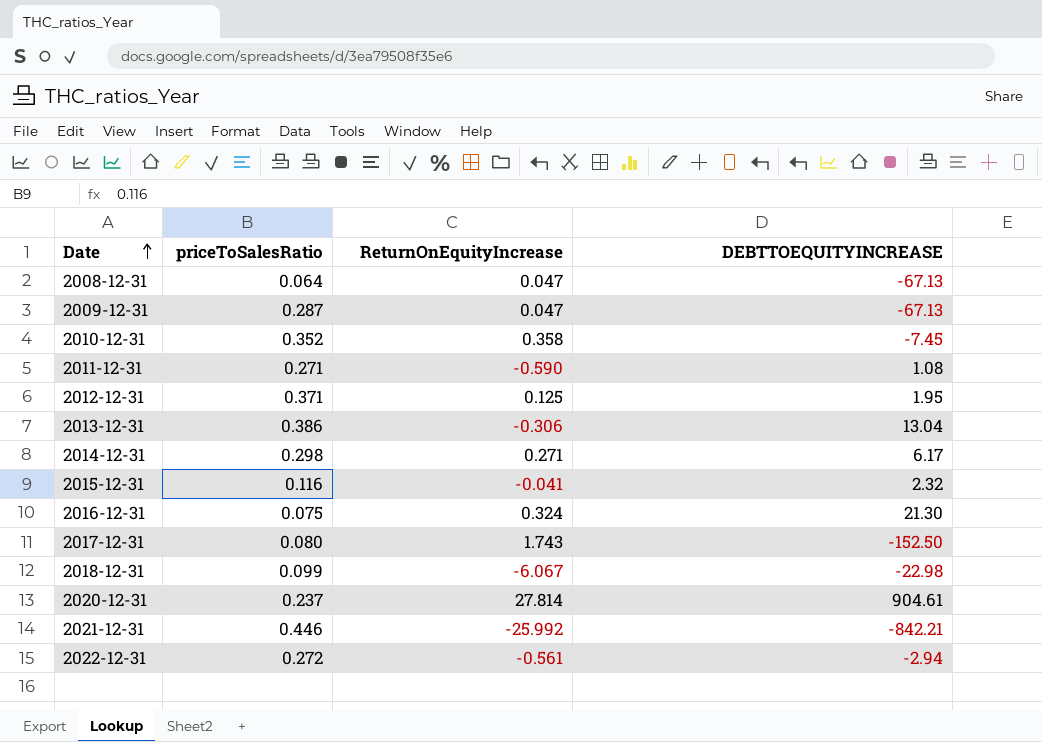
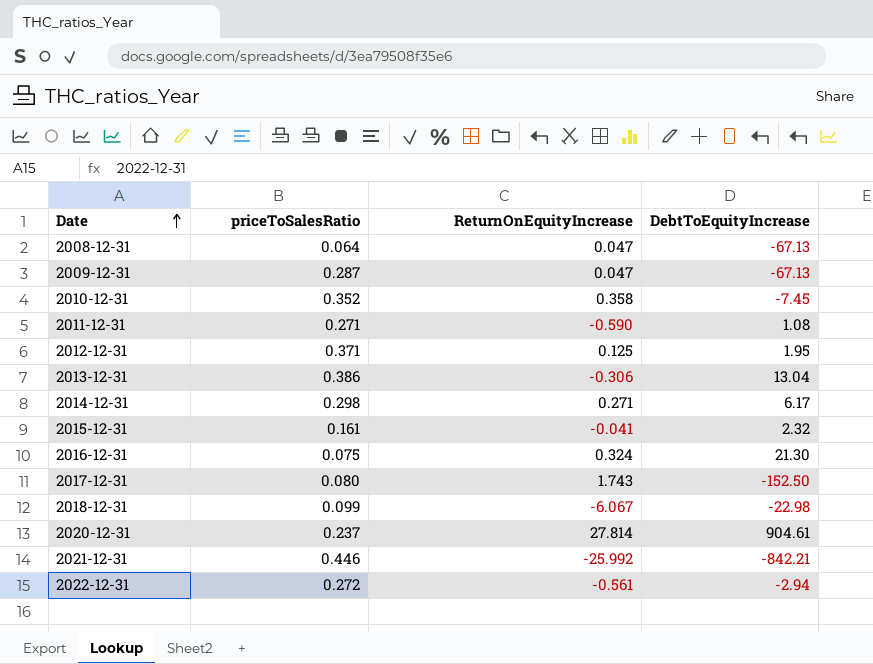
column name: DEBTTOEQUITYINCREASE -> DebtToEquityIncrease
2015-12-31 | priceToSalesRatio: 0.116 -> 0.161

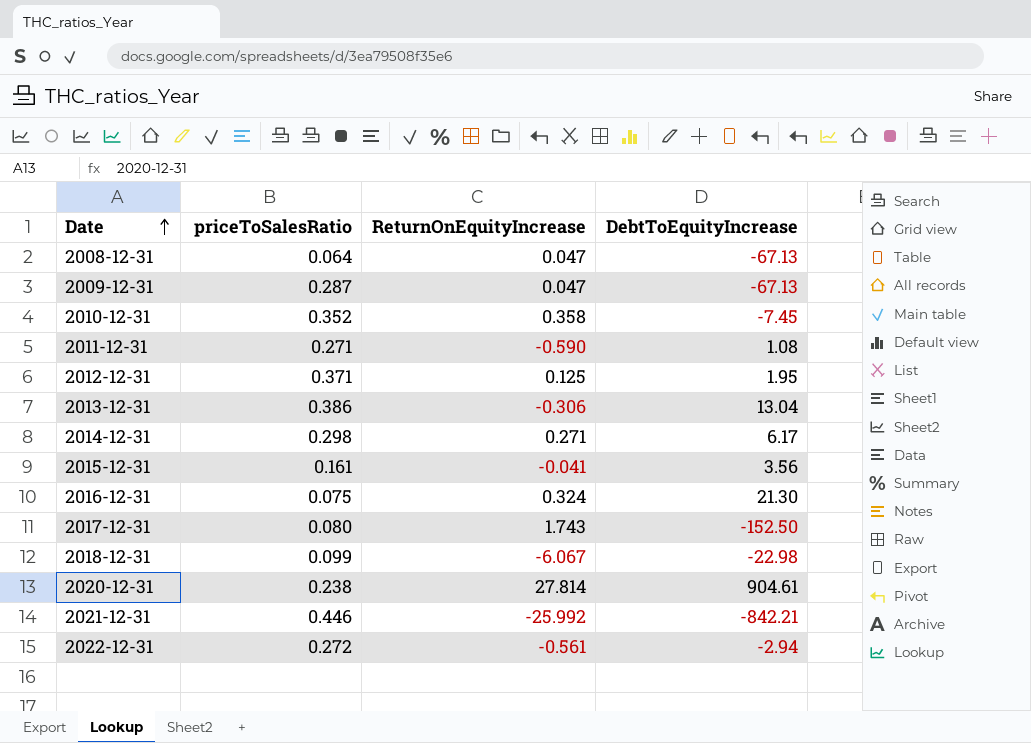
2015-12-31 | DebtToEquityIncrease: 2.32 -> 3.56
2020-12-31 | priceToSalesRatio: 0.237 -> 0.238

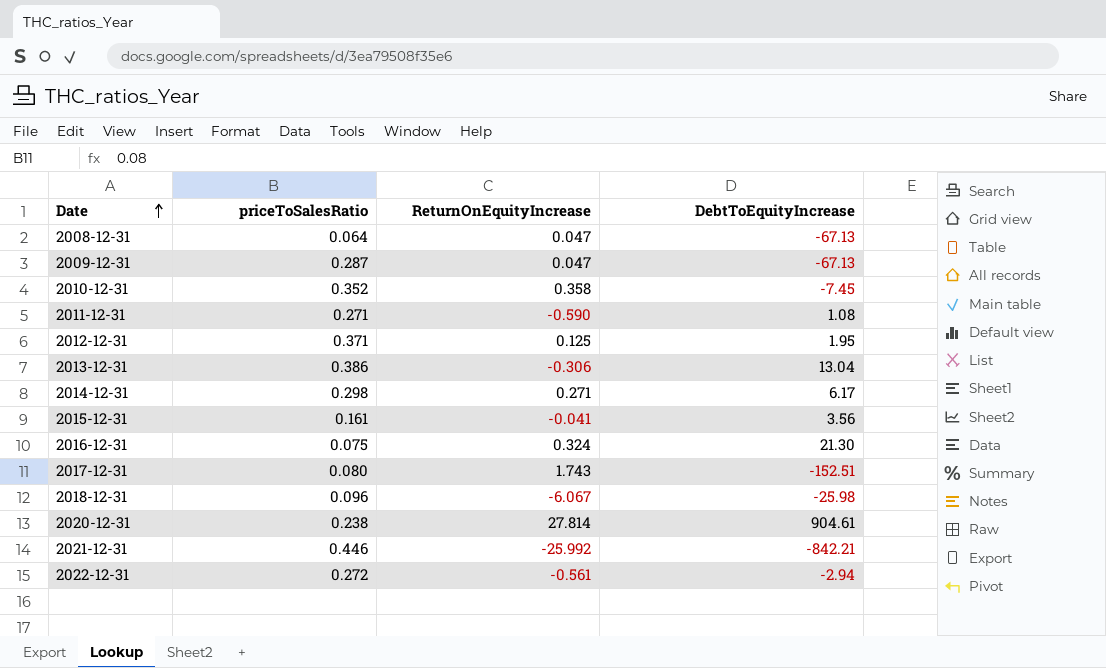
2017-12-31 | DebtToEquityIncrease: -152.50 -> -152.51
2018-12-31 | priceToSalesRatio: 0.099 -> 0.096
2018-12-31 | DebtToEquityIncrease: -22.98 -> -25.98

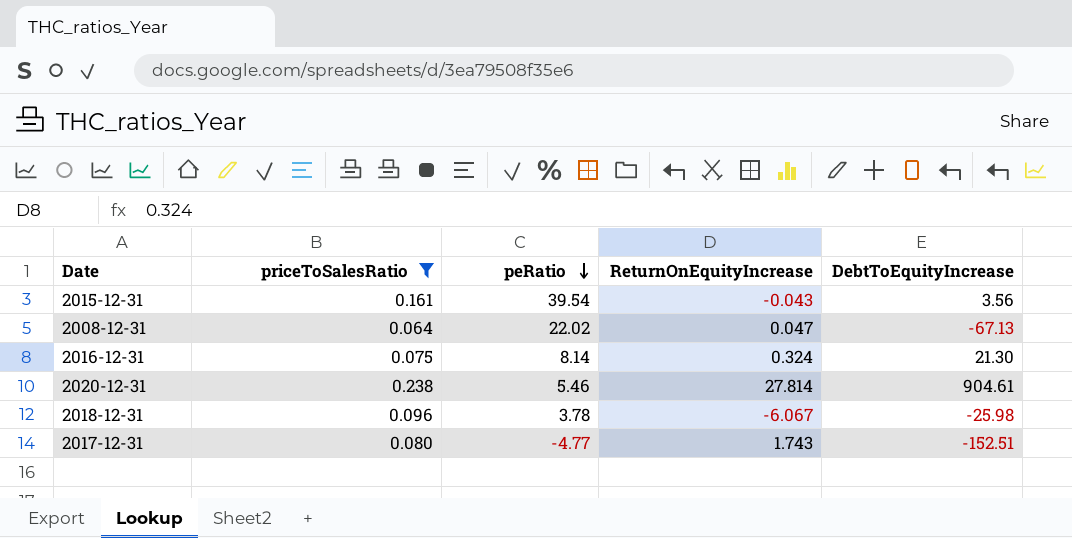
filter: none -> priceToSalesRatio <= 0.238
row order: Date ascending -> peRatio descending
column peRatio | position: none -> 3
2015-12-31 | ReturnOnEquityIncrease: -0.041 -> -0.043

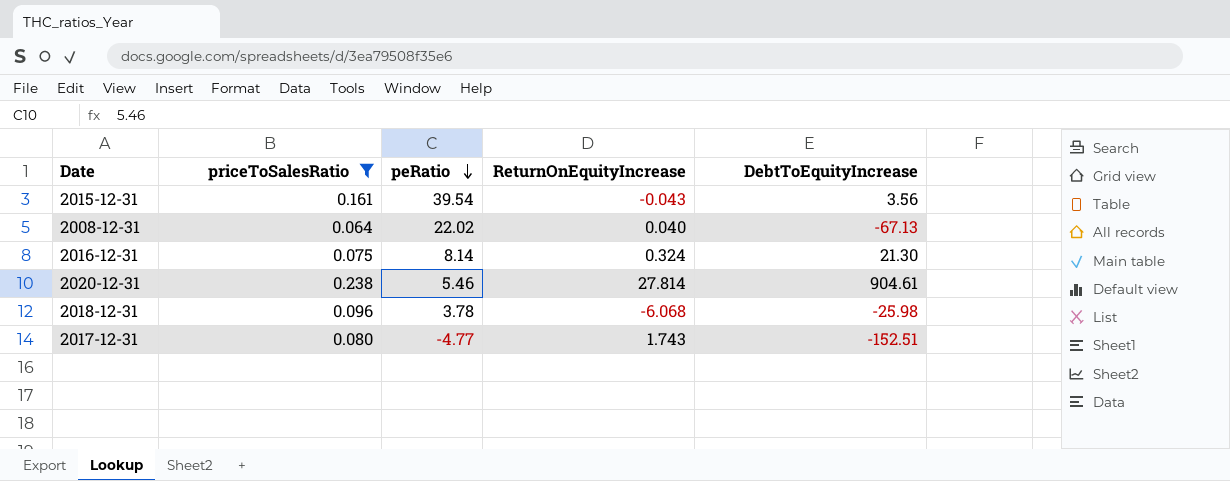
2008-12-31 | ReturnOnEquityIncrease: 0.047 -> 0.040
2018-12-31 | ReturnOnEquityIncrease: -6.067 -> -6.068

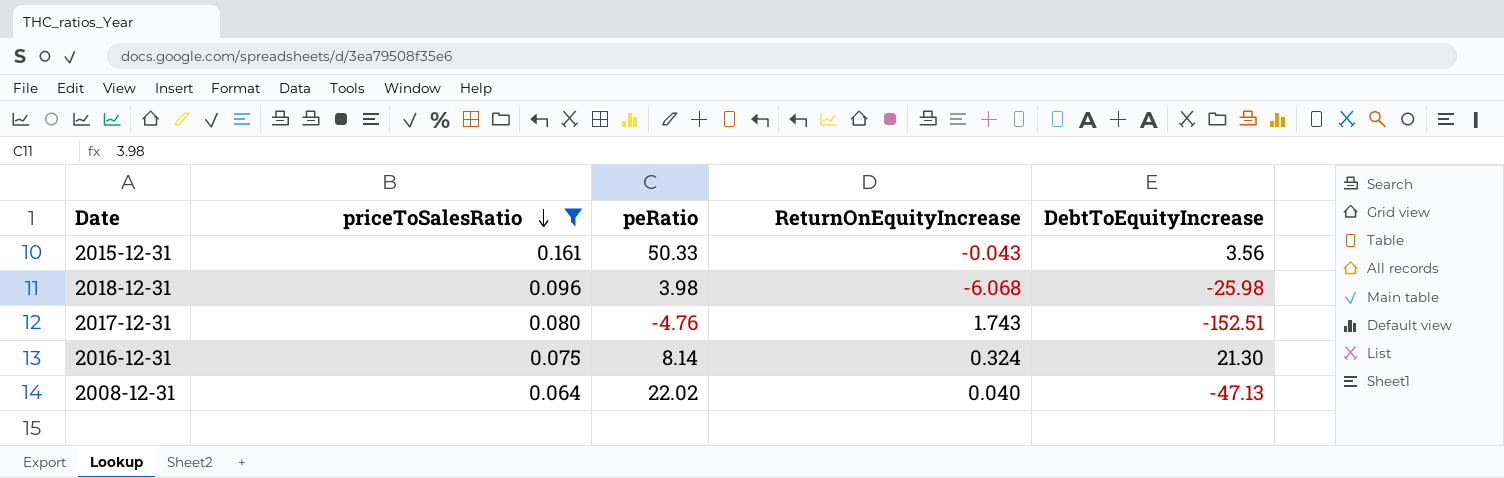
row order: peRatio descending -> priceToSalesRatio descending
row 2020-12-31: 0.238 | 5.46 | 27.814 | 904.61 -> none
2015-12-31 | peRatio: 39.54 -> 50.33
2018-12-31 | peRatio: 3.78 -> 3.98
2017-12-31 | peRatio: -4.77 -> -4.76
2008-12-31 | DebtToEquityIncrease: -67.13 -> -47.13

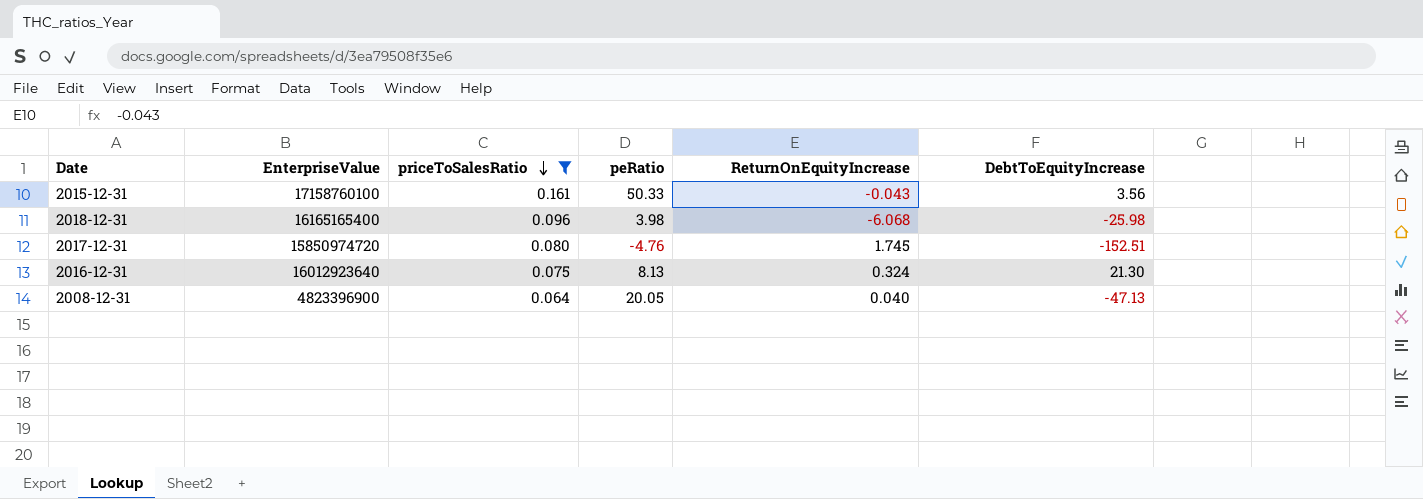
column EnterpriseValue | position: none -> 2
2017-12-31 | ReturnOnEquityIncrease: 1.743 -> 1.745
2016-12-31 | peRatio: 8.14 -> 8.13
2008-12-31 | peRatio: 22.02 -> 20.05

